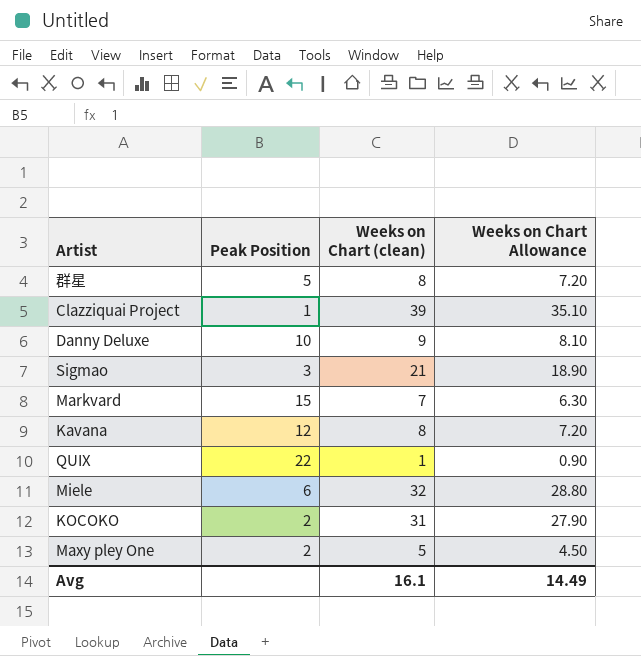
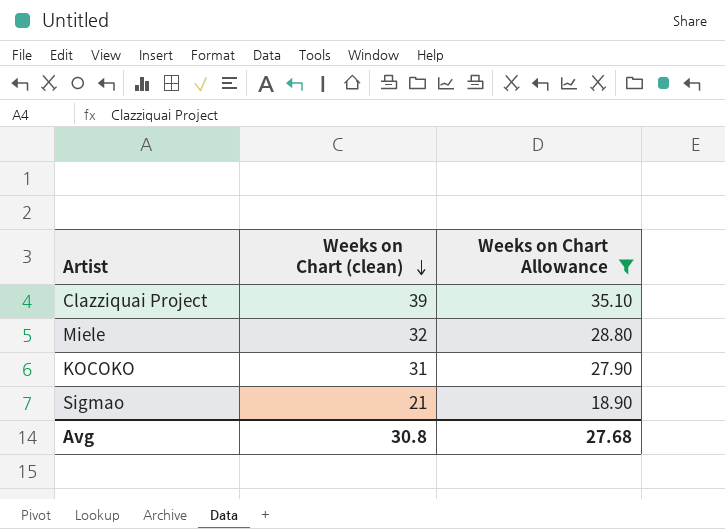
filter: none -> Weeks on Chart Allowance >= 18.90
row order: none -> Weeks on Chart (clean) descending
column Peak Position | position: 2 -> none
Avg | Weeks on Chart (clean): 16.1 -> 30.8
Avg | Weeks on Chart Allowance: 14.49 -> 27.68

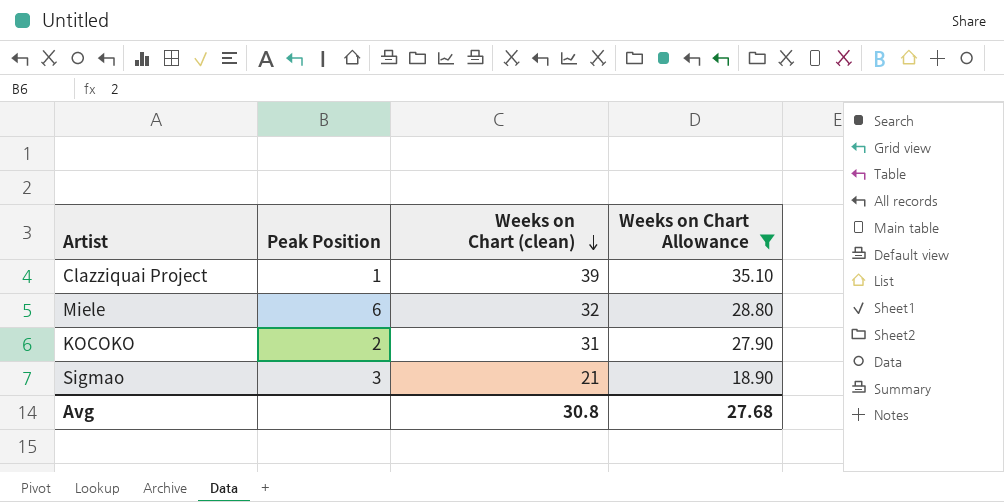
column Peak Position | position: none -> 2

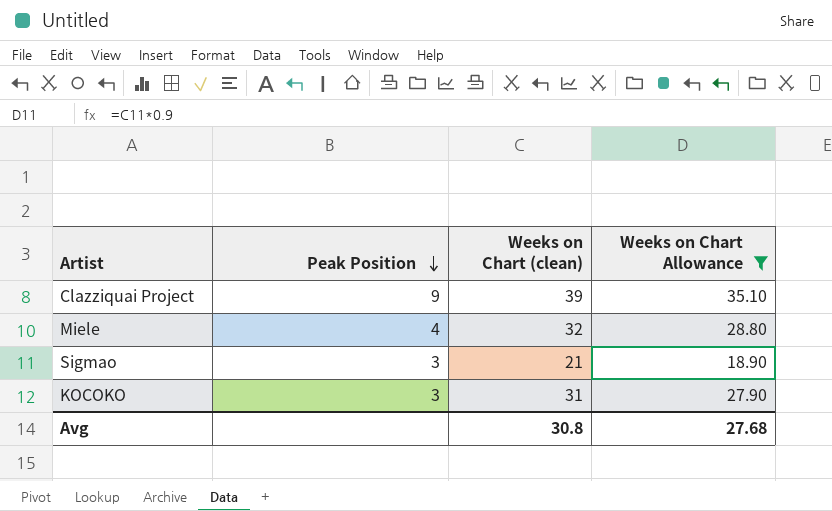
row order: Weeks on Chart (clean) descending -> Peak Position descending
Clazziquai Project | Peak Position: 1 -> 9
Miele | Peak Position: 6 -> 4
KOCOKO | Peak Position: 2 -> 3

